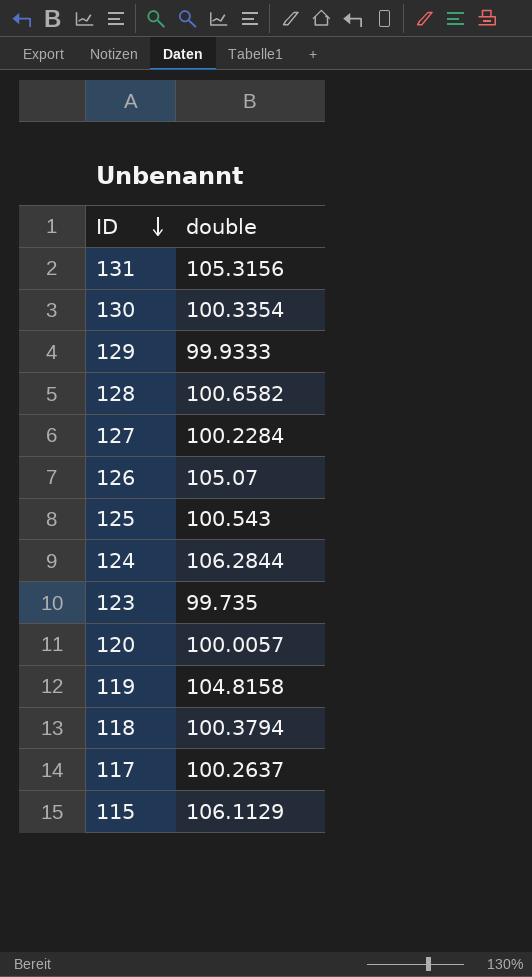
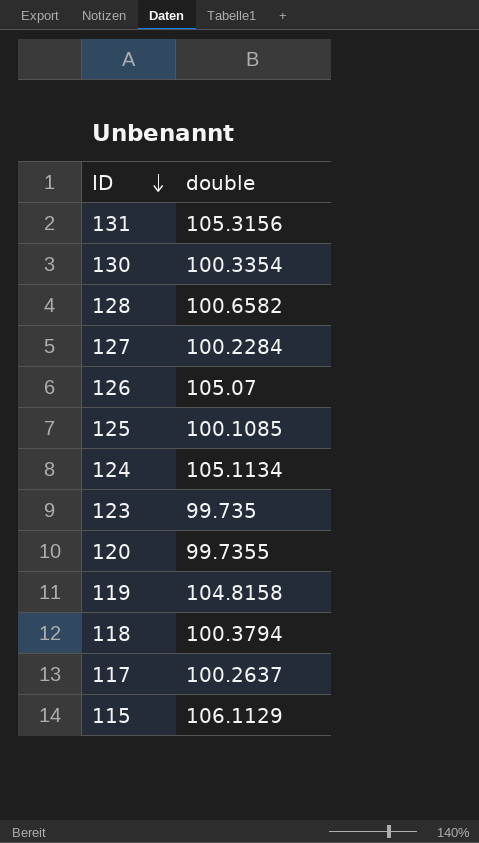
row 129: 99.9333 -> none
125 | double: 100.543 -> 100.1085
124 | double: 106.2844 -> 105.1134
120 | double: 100.0057 -> 99.7355

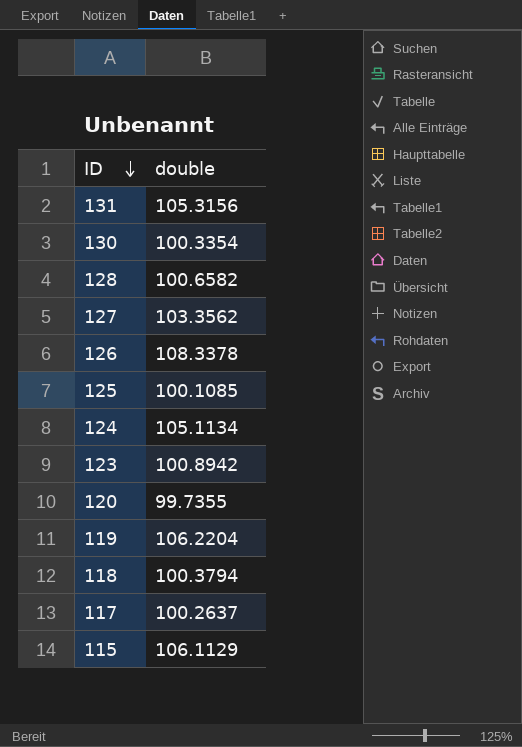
127 | double: 100.2284 -> 103.3562
126 | double: 105.07 -> 108.3378
123 | double: 99.735 -> 100.8942
119 | double: 104.8158 -> 106.2204

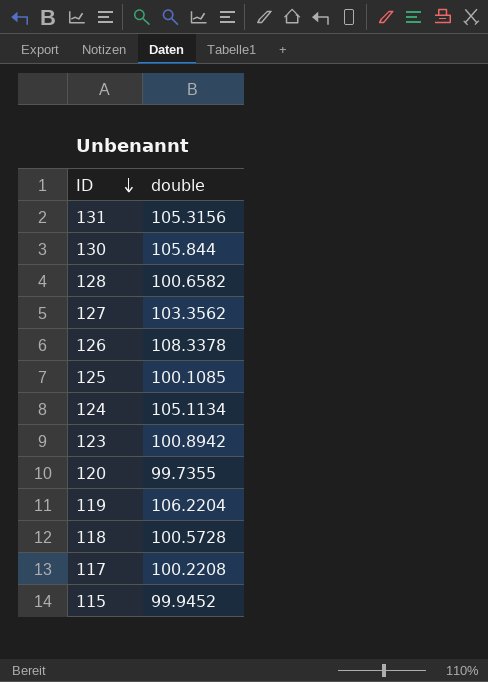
130 | double: 100.3354 -> 105.844
118 | double: 100.3794 -> 100.5728
117 | double: 100.2637 -> 100.2208
115 | double: 106.1129 -> 99.9452

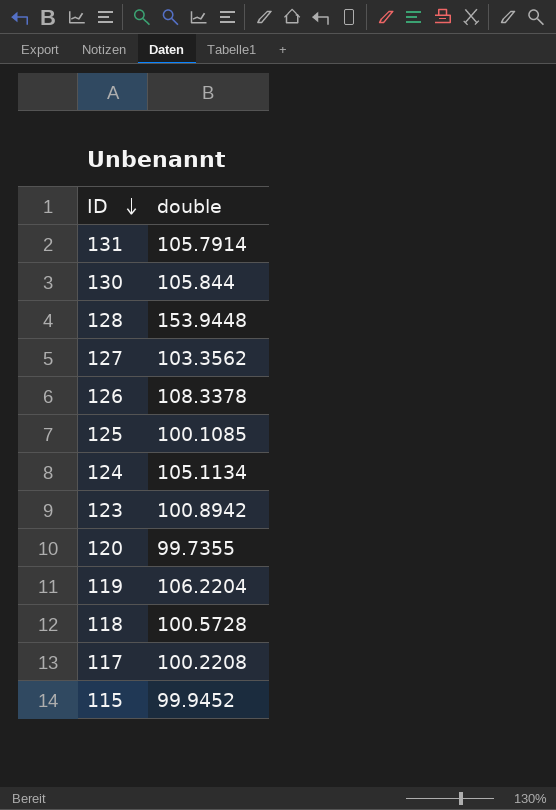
131 | double: 105.3156 -> 105.7914
128 | double: 100.6582 -> 153.9448

